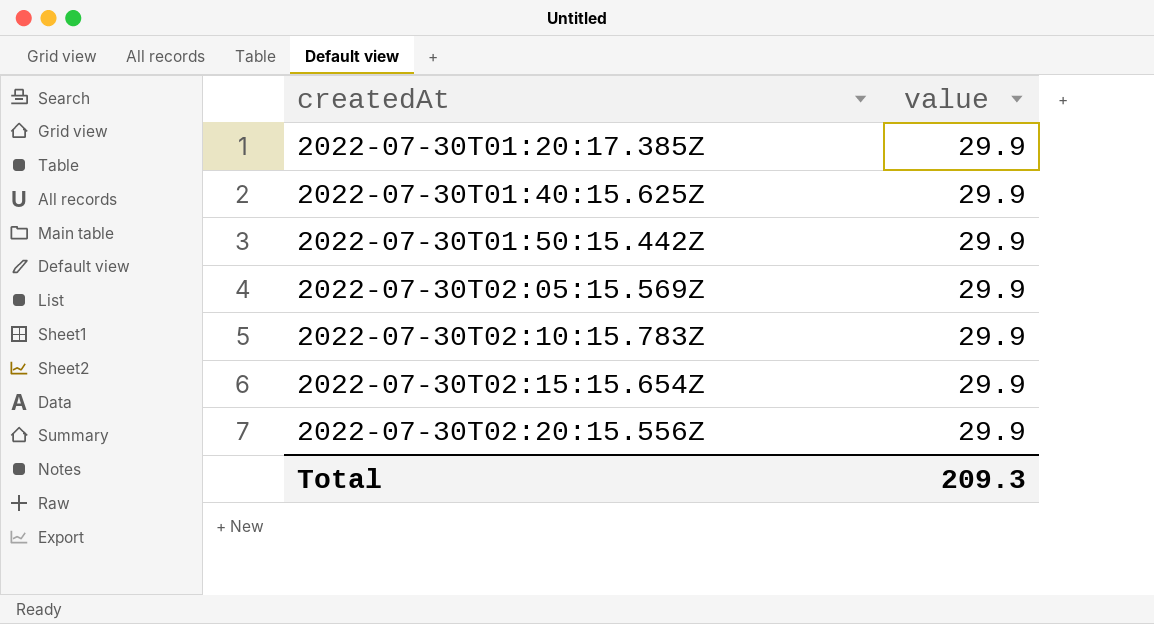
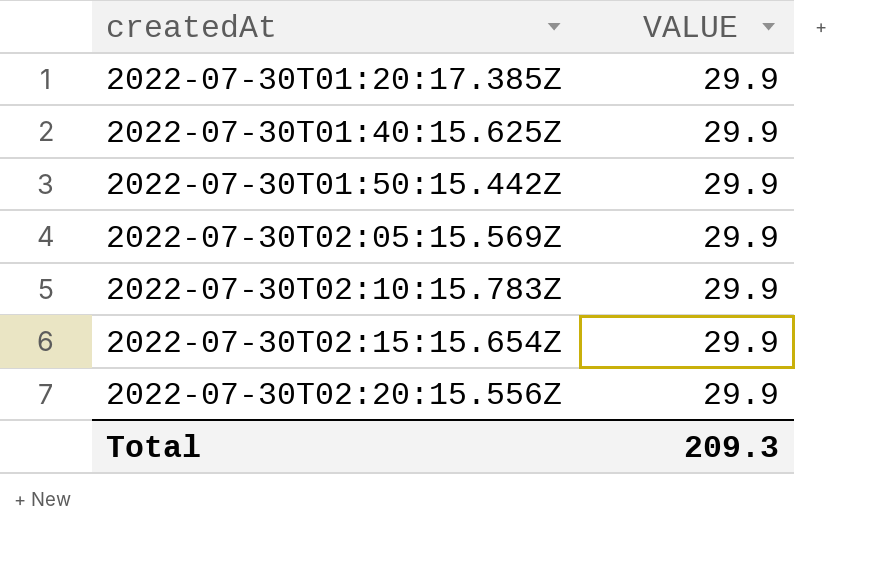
column name: value -> VALUE

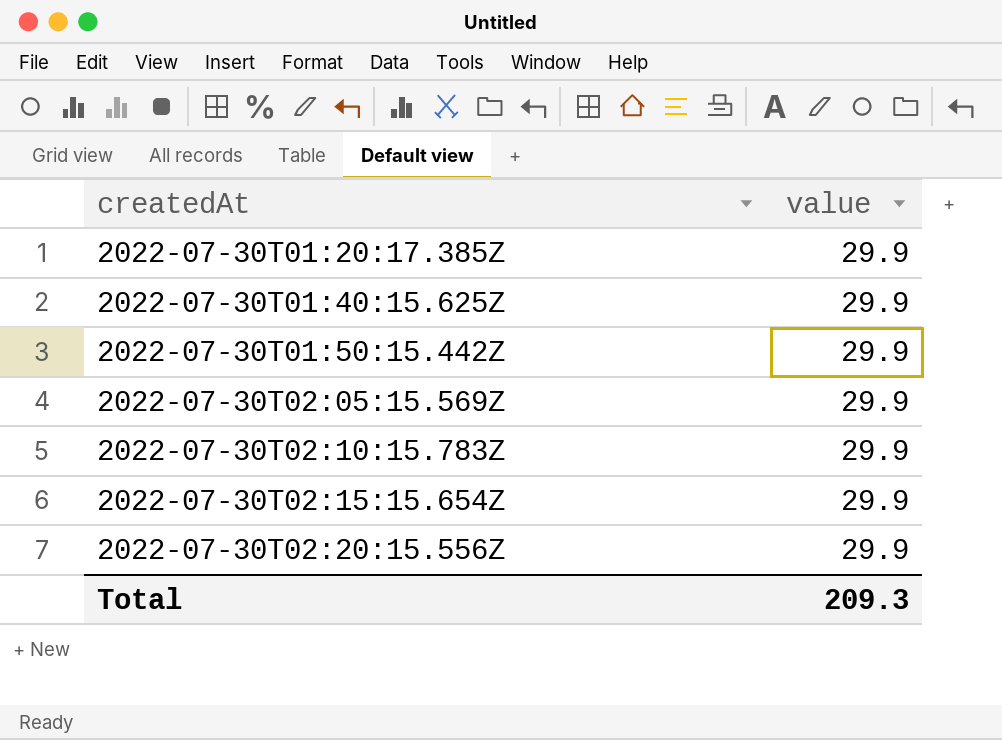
column name: VALUE -> value

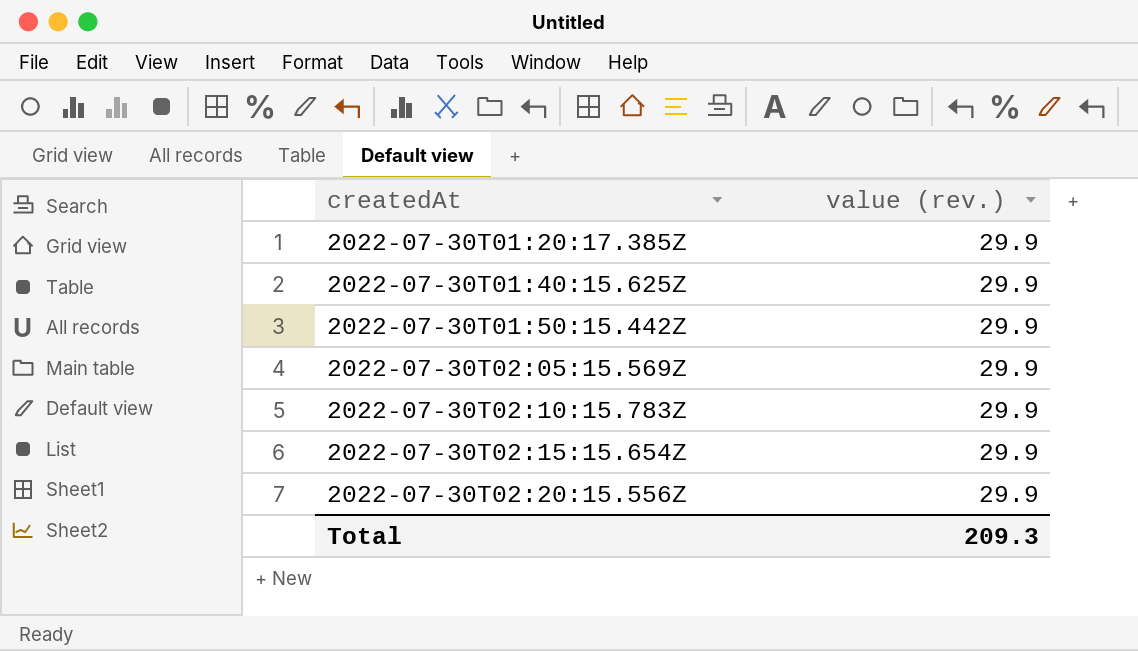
column name: value -> value (rev.)

